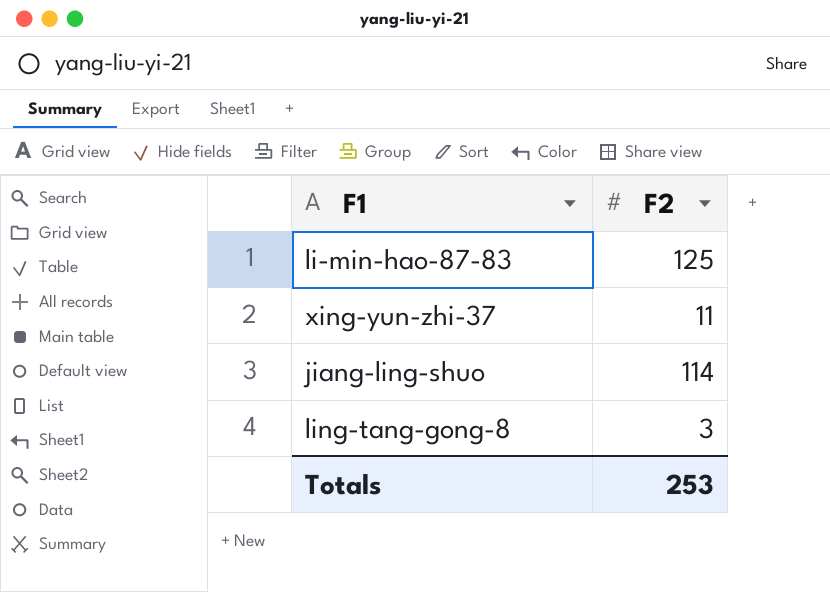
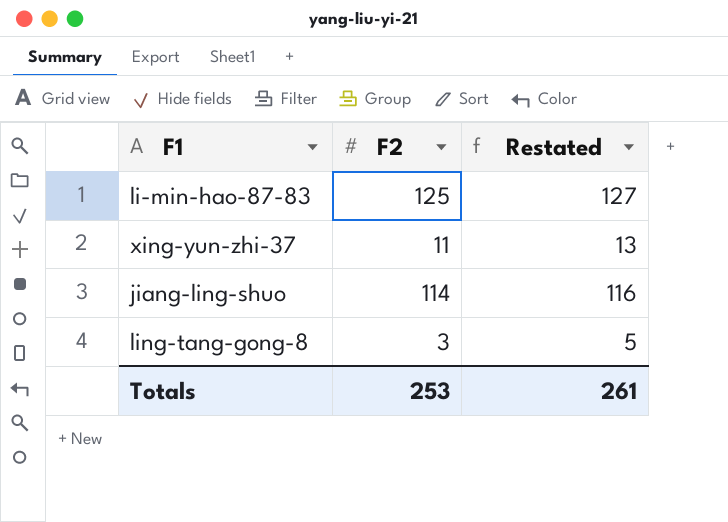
column Restated | formula: none -> [F2] + 2

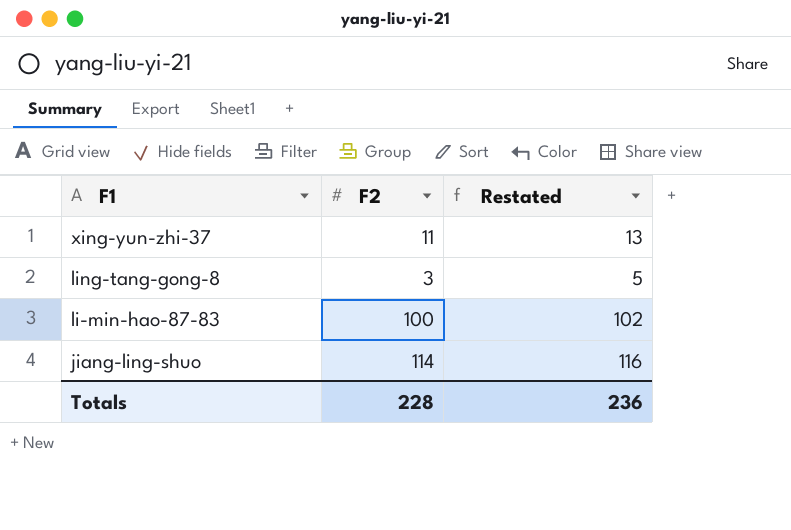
row order: none -> F1 descending
li-min-hao-87-83 | F2: 125 -> 100
li-min-hao-87-83 | Restated: 127 -> 102
Totals | F2: 253 -> 228
Totals | Restated: 261 -> 236

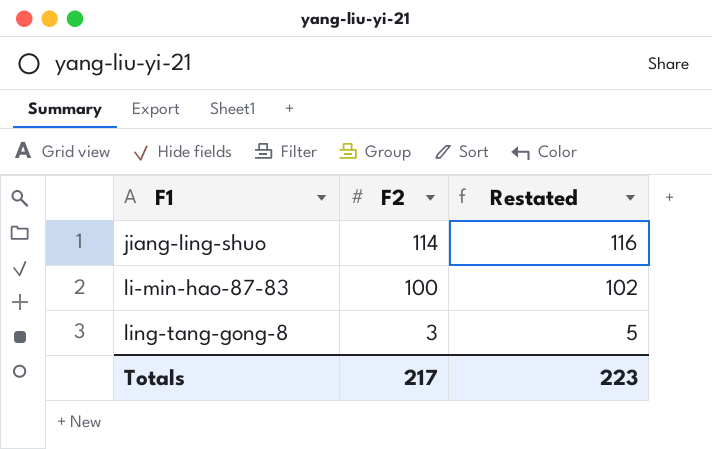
row order: F1 descending -> F1 ascending
row xing-yun-zhi-37: 11 | 13 -> none
Totals | F2: 228 -> 217
Totals | Restated: 236 -> 223

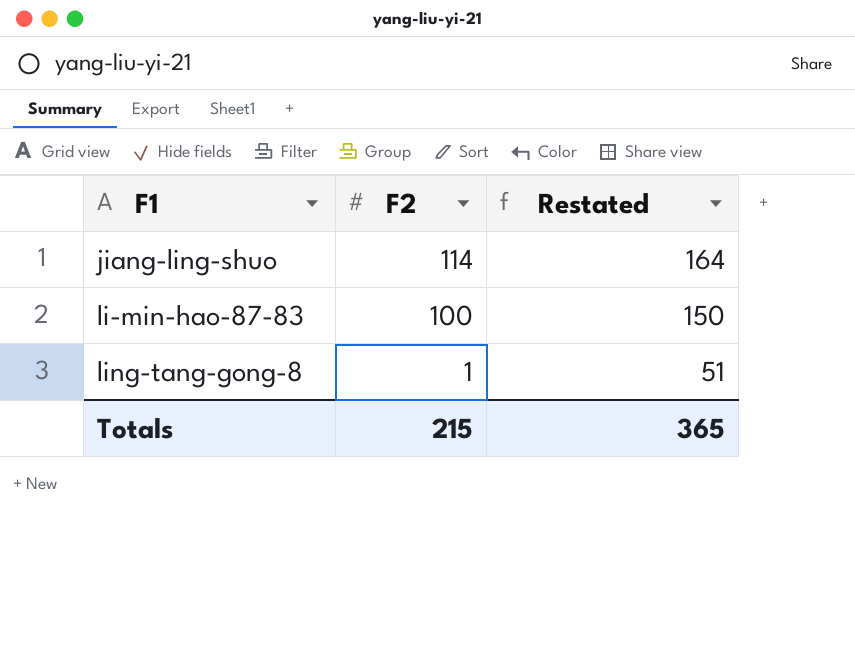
column Restated | formula: [F2] + 2 -> [F2] + 50
ling-tang-gong-8 | F2: 3 -> 1
Totals | F2: 217 -> 215
Totals | Restated: 223 -> 365

